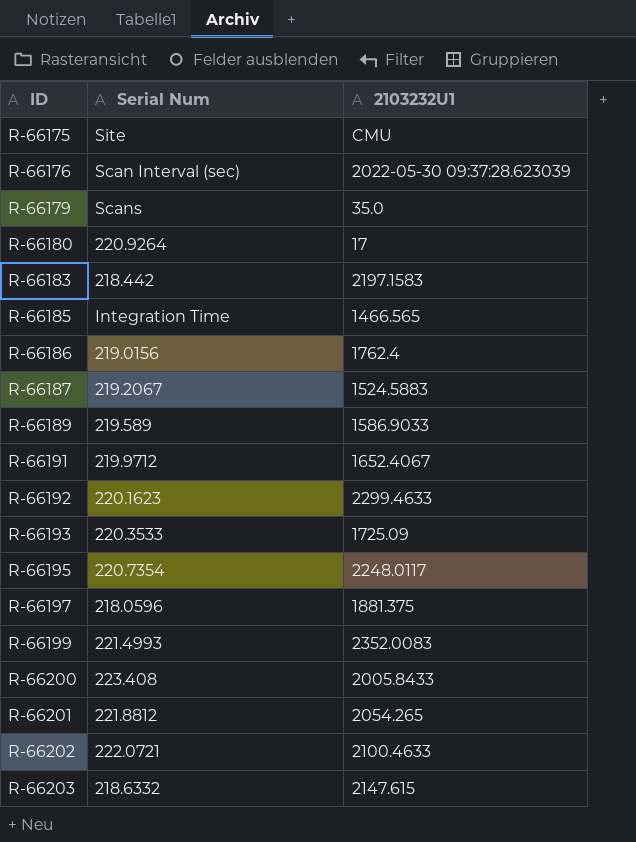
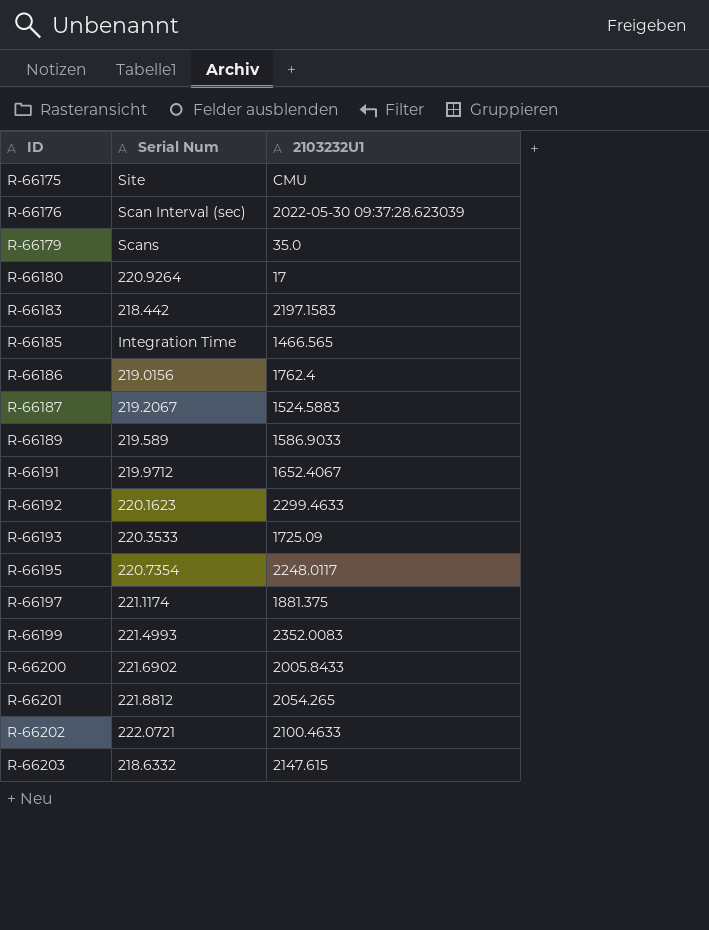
R-66197 | Serial Num: 218.0596 -> 221.1174
R-66200 | Serial Num: 223.408 -> 221.6902

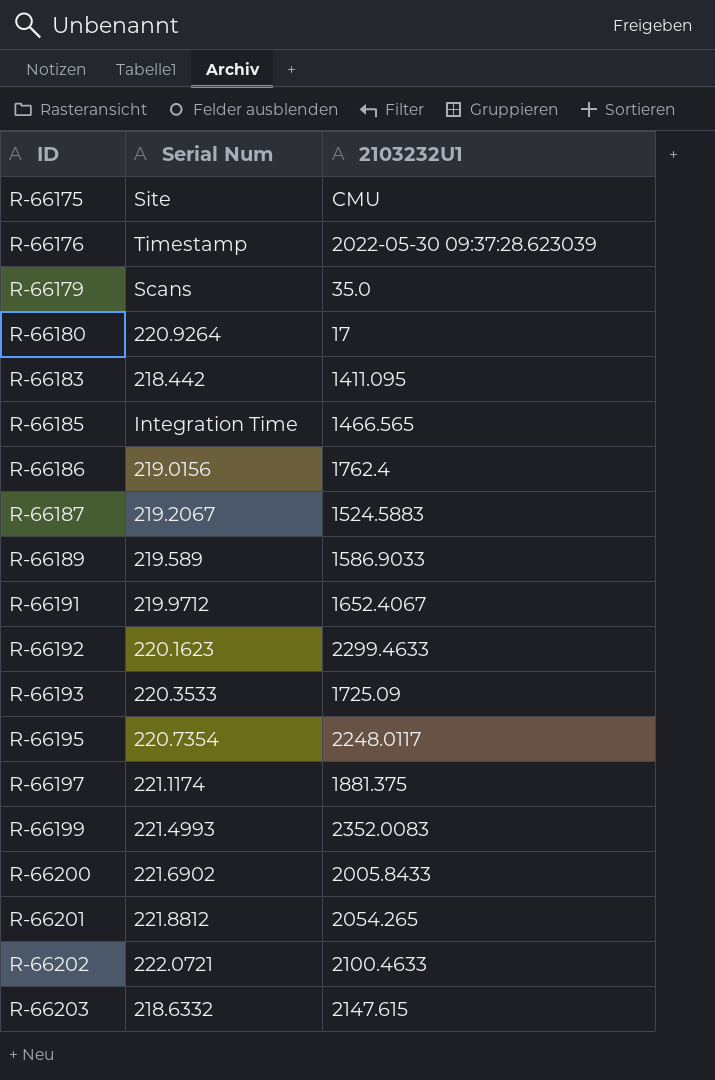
R-66176 | Serial Num: Scan Interval (sec) -> Timestamp
R-66183 | 2103232U1: 2197.1583 -> 1411.095

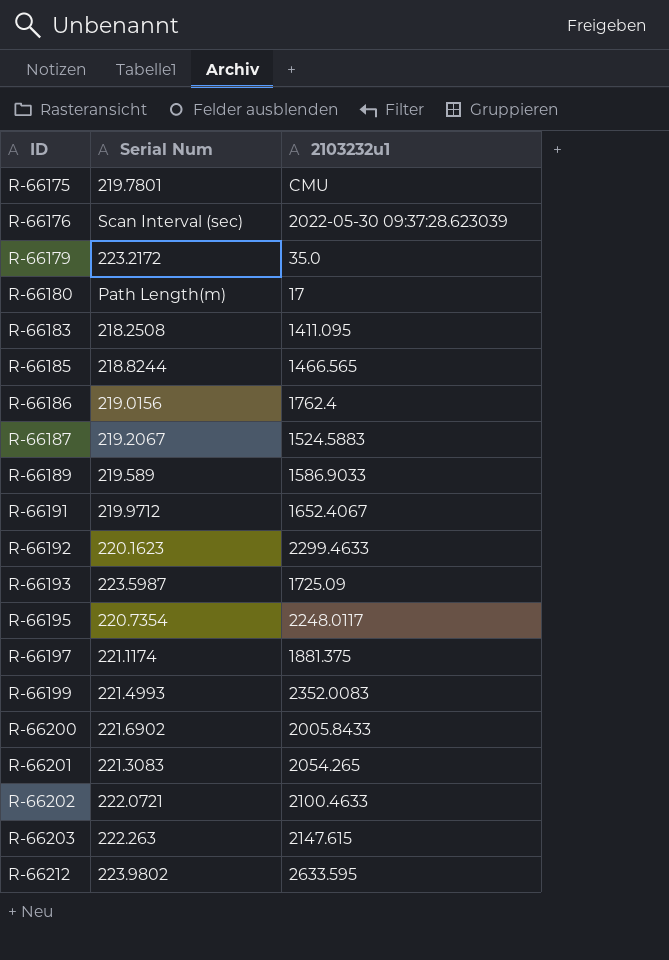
column name: 2103232U1 -> 2103232u1
R-66175 | Serial Num: Site -> 219.7801
R-66176 | Serial Num: Timestamp -> Scan Interval (sec)
R-66179 | Serial Num: Scans -> 223.2172
R-66180 | Serial Num: 220.9264 -> Path Length(m)
R-66183 | Serial Num: 218.442 -> 218.2508
R-66185 | Serial Num: Integration Time -> 218.8244
R-66193 | Serial Num: 220.3533 -> 223.5987
R-66201 | Serial Num: 221.8812 -> 221.3083
R-66203 | Serial Num: 218.6332 -> 222.263
row R-66212: none -> 223.9802 | 2633.595

